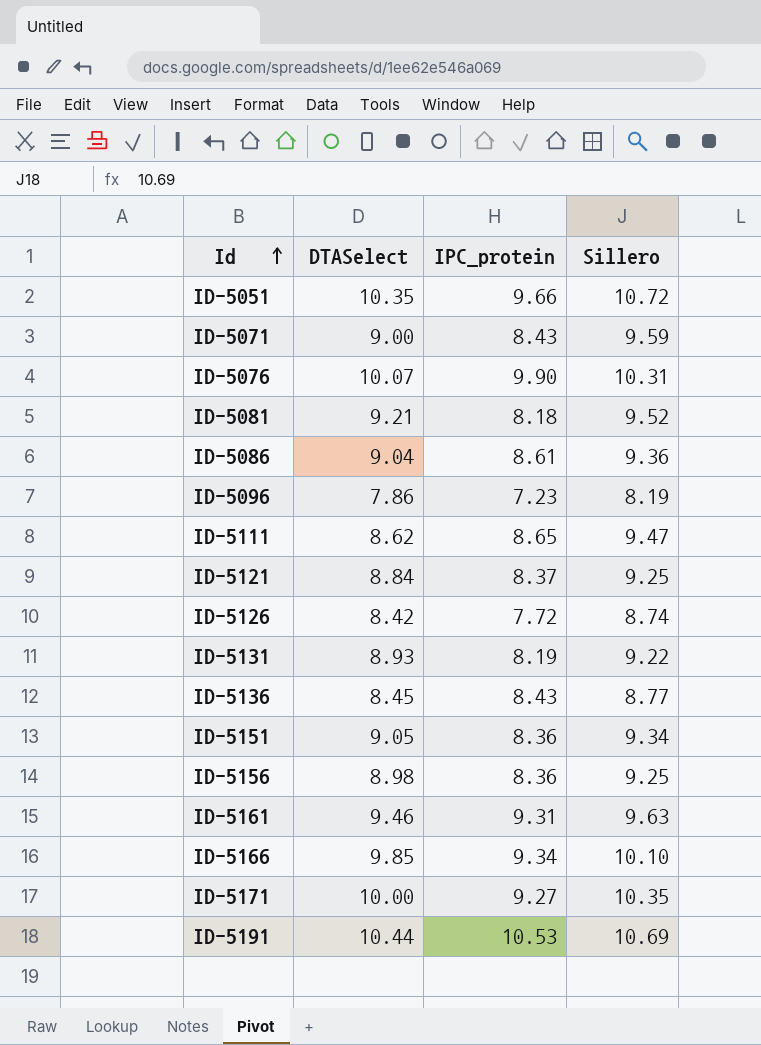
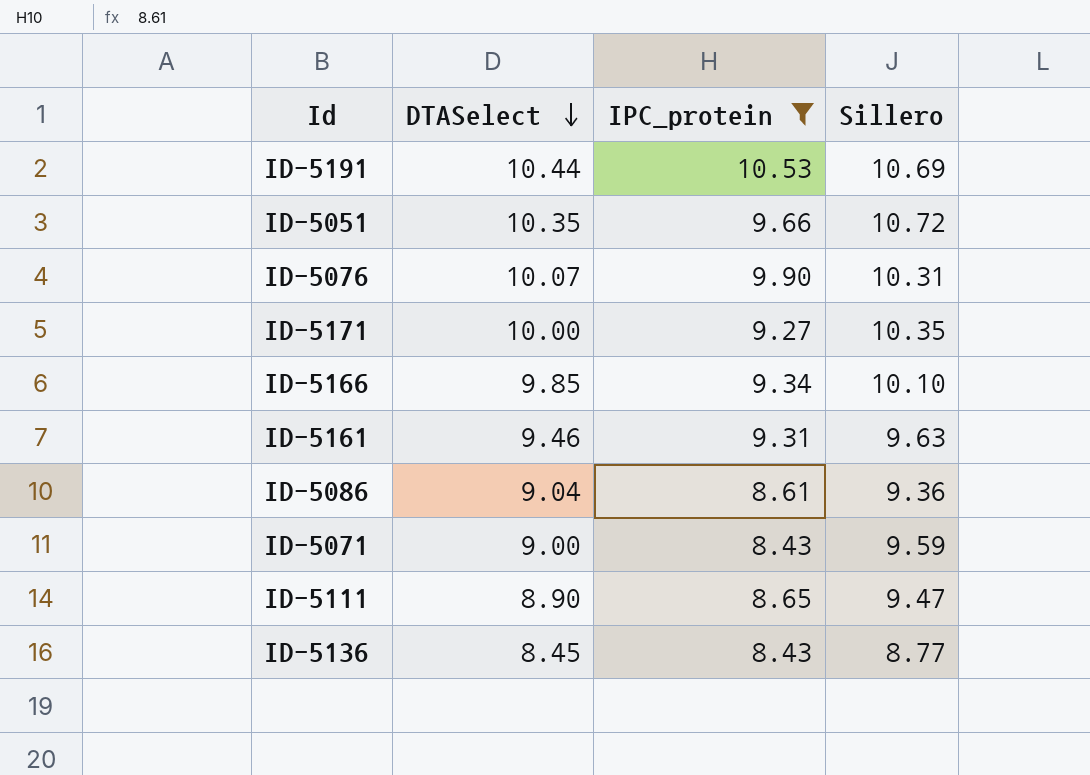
filter: none -> IPC_protein >= 8.43
row order: Id ascending -> DTASelect descending
ID-5111 | DTASelect: 8.62 -> 8.90

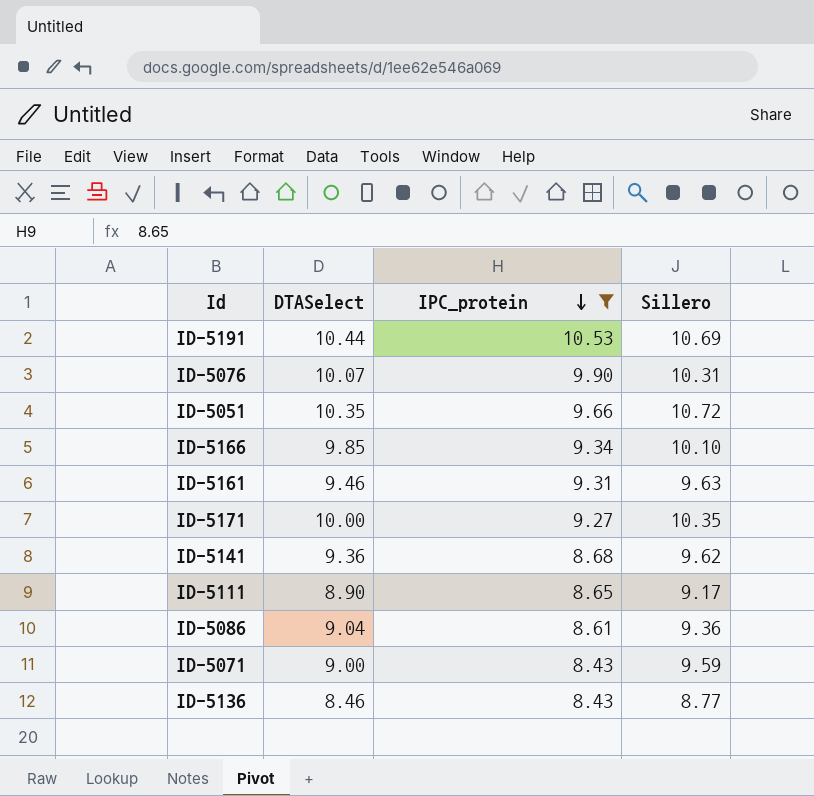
row order: DTASelect descending -> IPC_protein descending
row ID-5141: none -> 9.36 | 8.68 | 9.62
ID-5111 | Sillero: 9.47 -> 9.17
ID-5136 | DTASelect: 8.45 -> 8.46

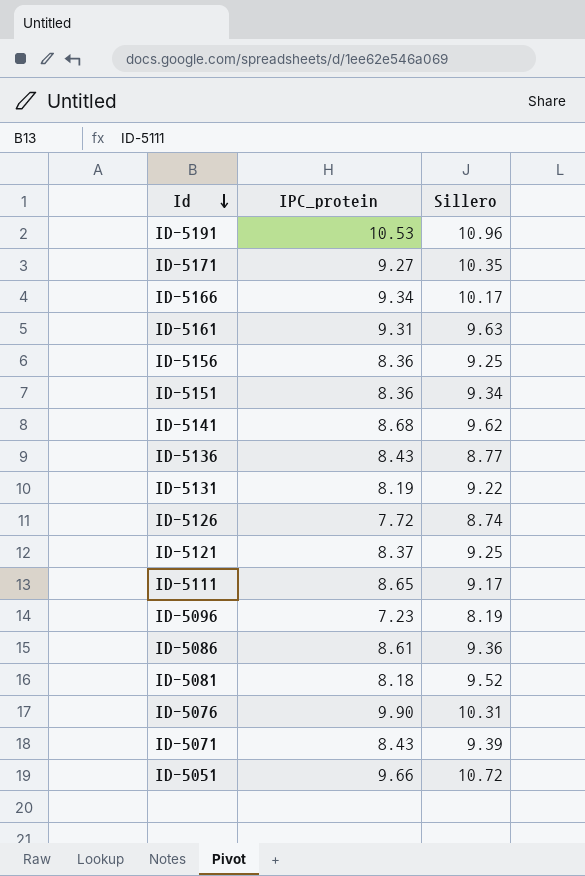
filter: IPC_protein >= 8.43 -> none
row order: IPC_protein descending -> Id descending
column DTASelect | position: 2 -> none
ID-5191 | Sillero: 10.69 -> 10.96
ID-5166 | Sillero: 10.10 -> 10.17
ID-5071 | Sillero: 9.59 -> 9.39

